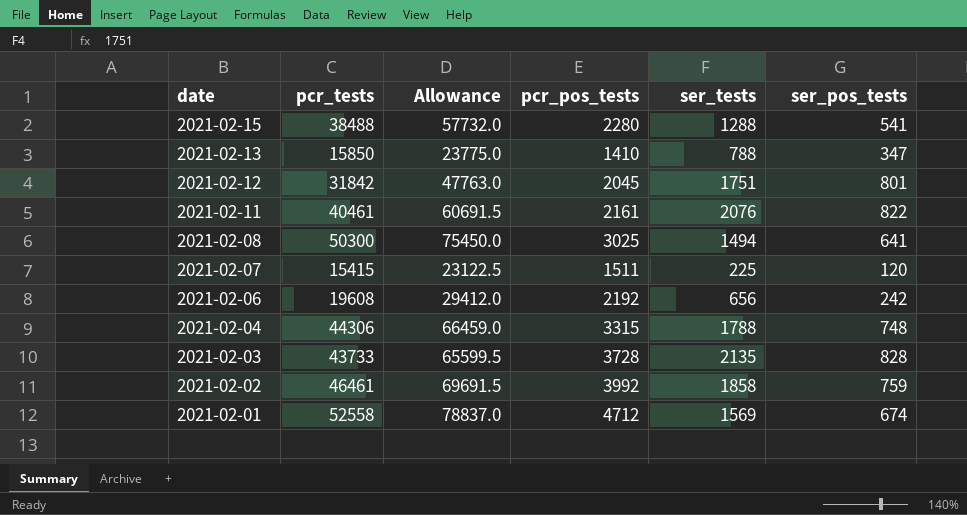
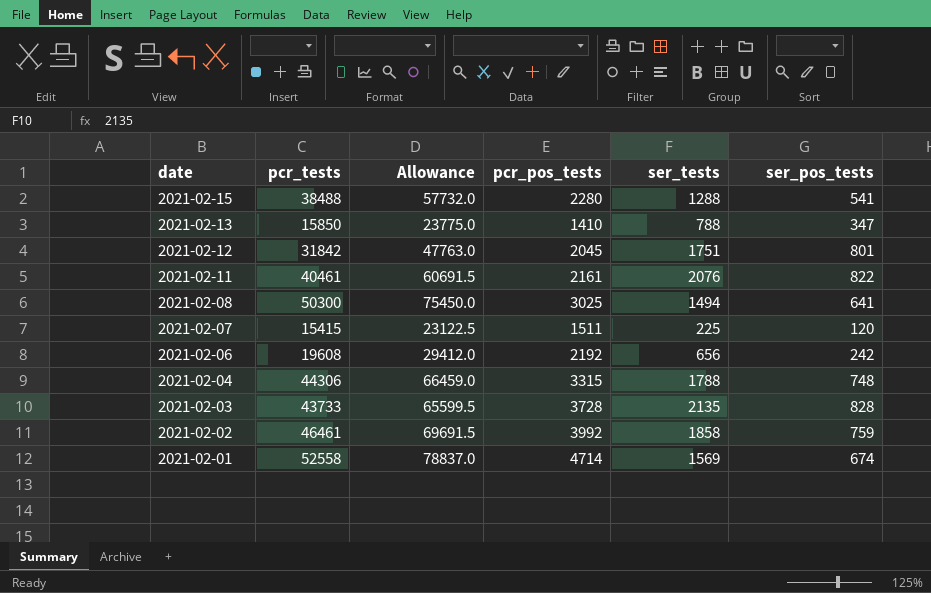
2021-02-01 | pcr_pos_tests: 4712 -> 4714

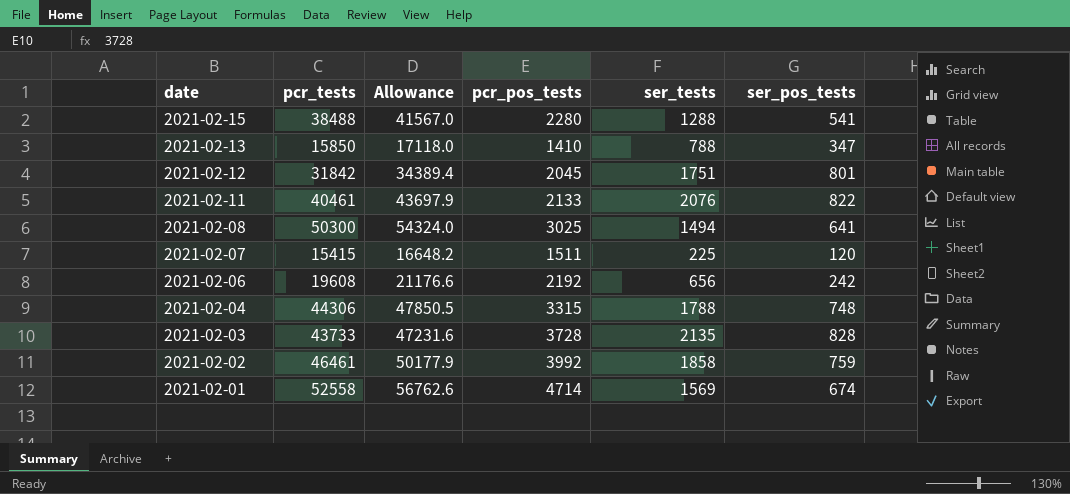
column Allowance | formula: [pcr_tests] * 1.5 -> [pcr_tests] * 1.08
2021-02-11 | pcr_pos_tests: 2161 -> 2133

